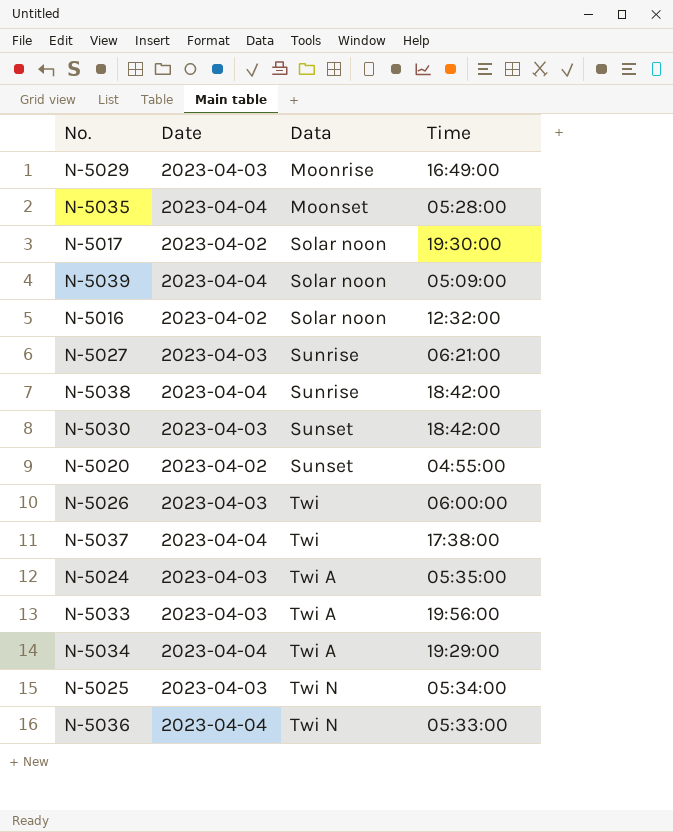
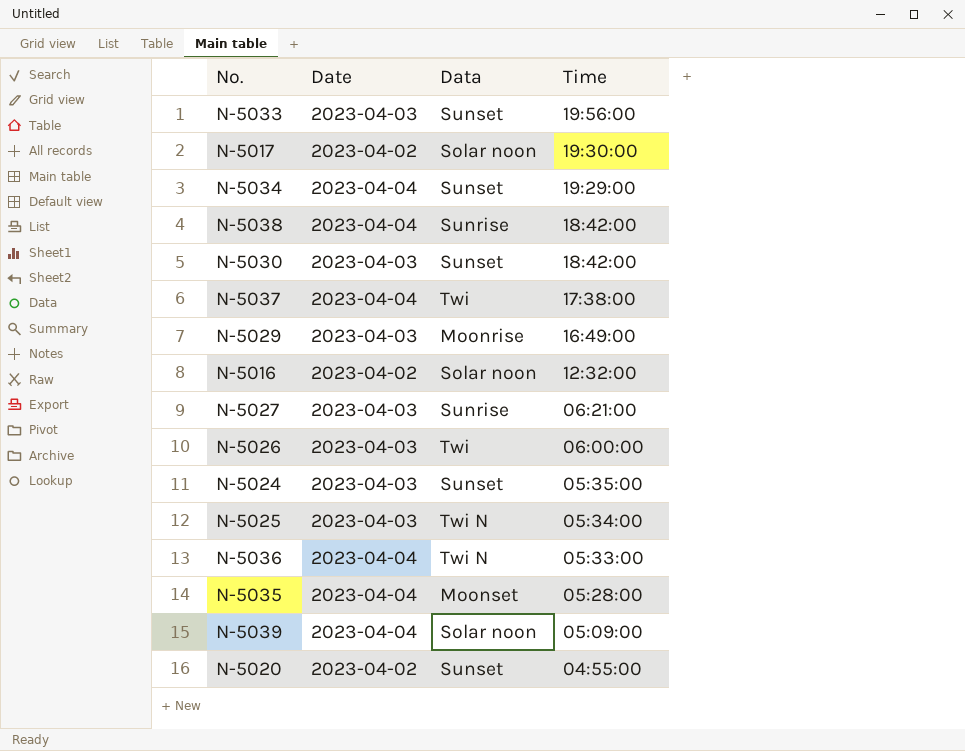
row order: Data ascending -> Time descending
N-5033 | Data: Twi A -> Sunset
N-5034 | Data: Twi A -> Sunset
N-5024 | Data: Twi A -> Sunset

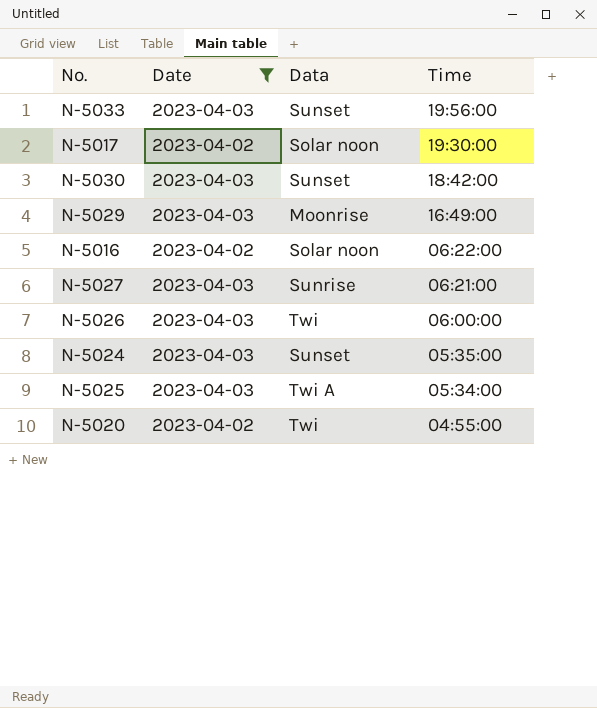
filter: none -> Date != 2023-04-04
N-5016 | Time: 12:32:00 -> 06:22:00
N-5025 | Data: Twi N -> Twi A
N-5020 | Data: Sunset -> Twi

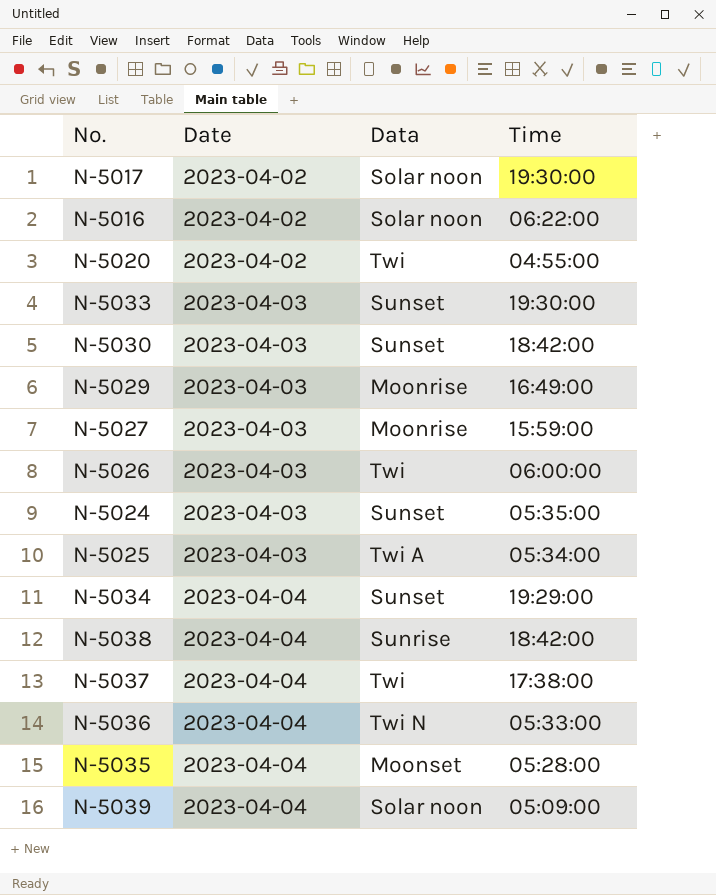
filter: Date != 2023-04-04 -> none
row order: Time descending -> Date ascending
N-5033 | Time: 19:56:00 -> 19:30:00
N-5027 | Data: Sunrise -> Moonrise
N-5027 | Time: 06:21:00 -> 15:59:00

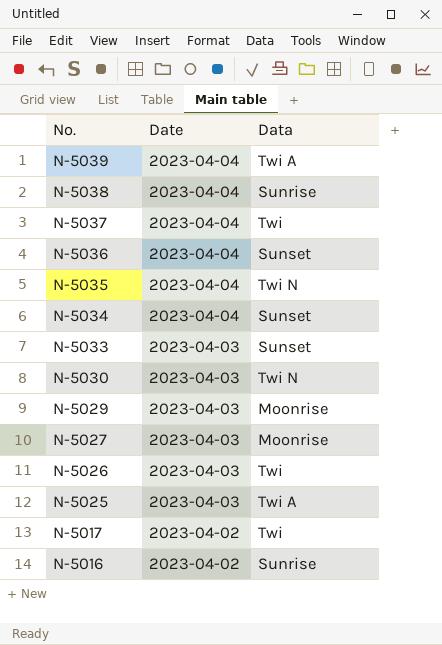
row order: Date ascending -> No. descending
column Time | position: 4 -> none
row N-5020: 2023-04-02 | Twi | 04:55:00 -> none
row N-5024: 2023-04-03 | Sunset | 05:35:00 -> none
N-5039 | Data: Solar noon -> Twi A
N-5036 | Data: Twi N -> Sunset
N-5035 | Data: Moonset -> Twi N
N-5030 | Data: Sunset -> Twi N
N-5017 | Data: Solar noon -> Twi
N-5016 | Data: Solar noon -> Sunrise

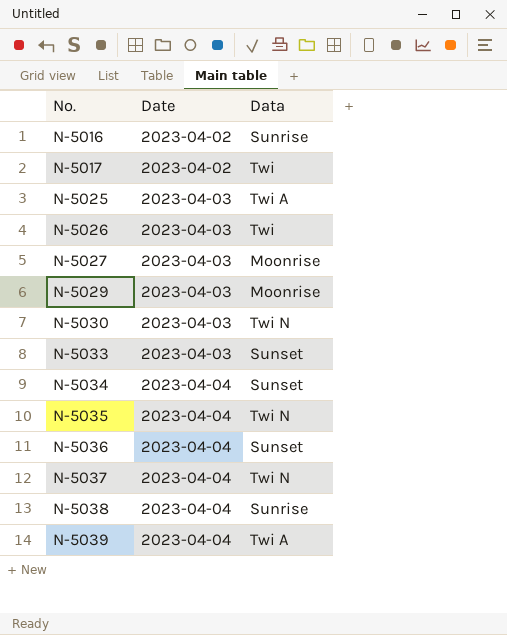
row order: No. descending -> No. ascending
N-5037 | Data: Twi -> Twi N

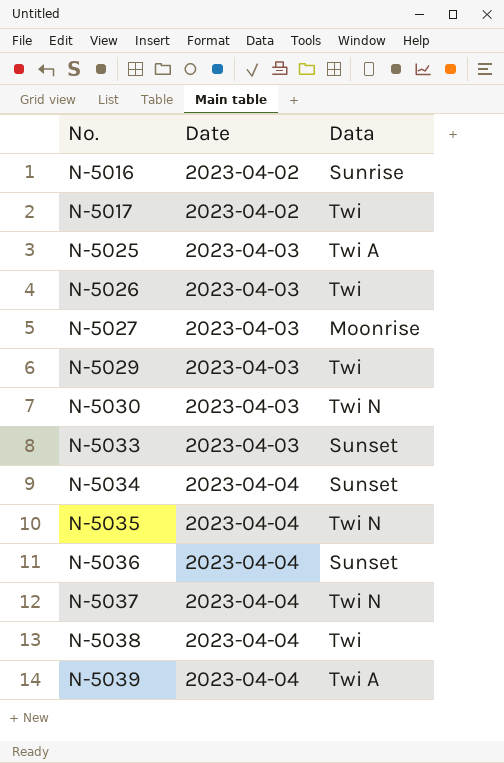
N-5029 | Data: Moonrise -> Twi
N-5038 | Data: Sunrise -> Twi

